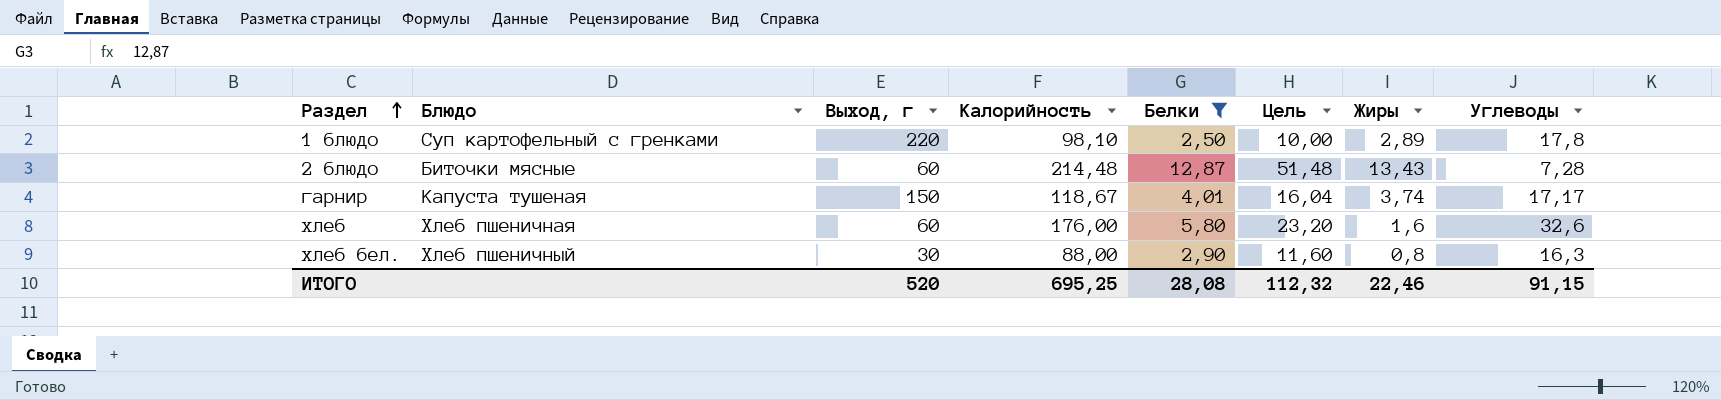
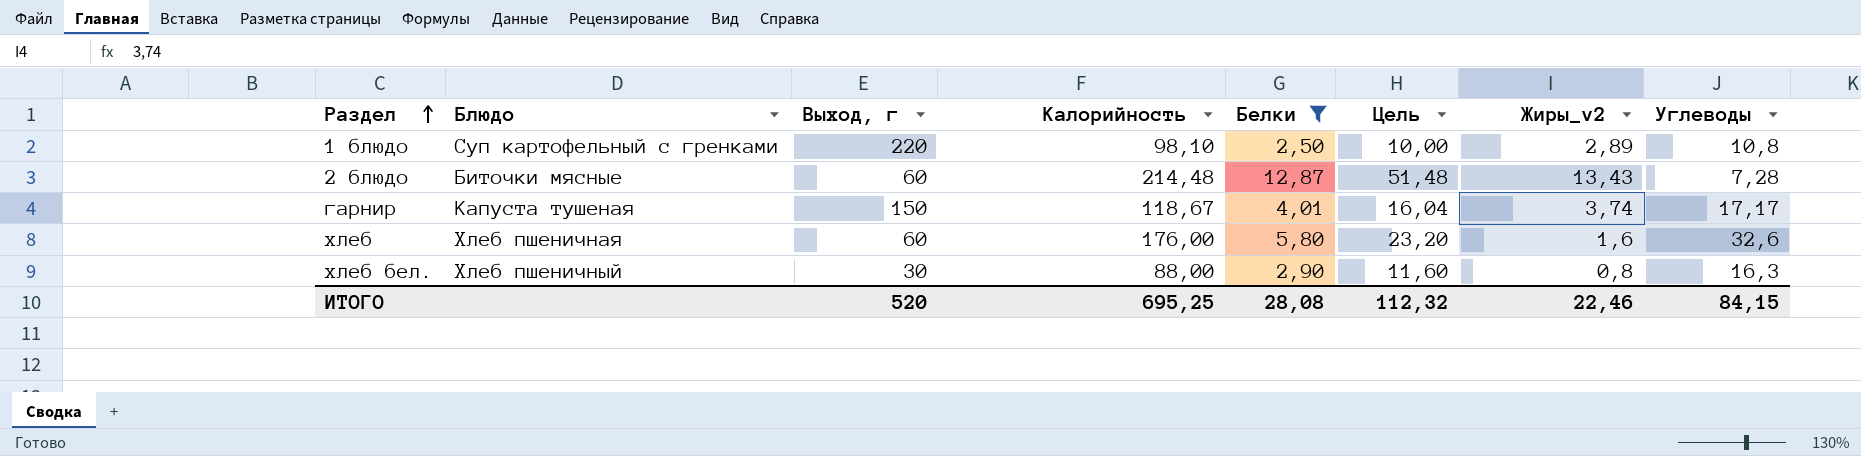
column name: Жиры -> Жиры_v2
1 блюдо | Углеводы: 17,8 -> 10,8
ИТОГО | Углеводы: 91,15 -> 84,15

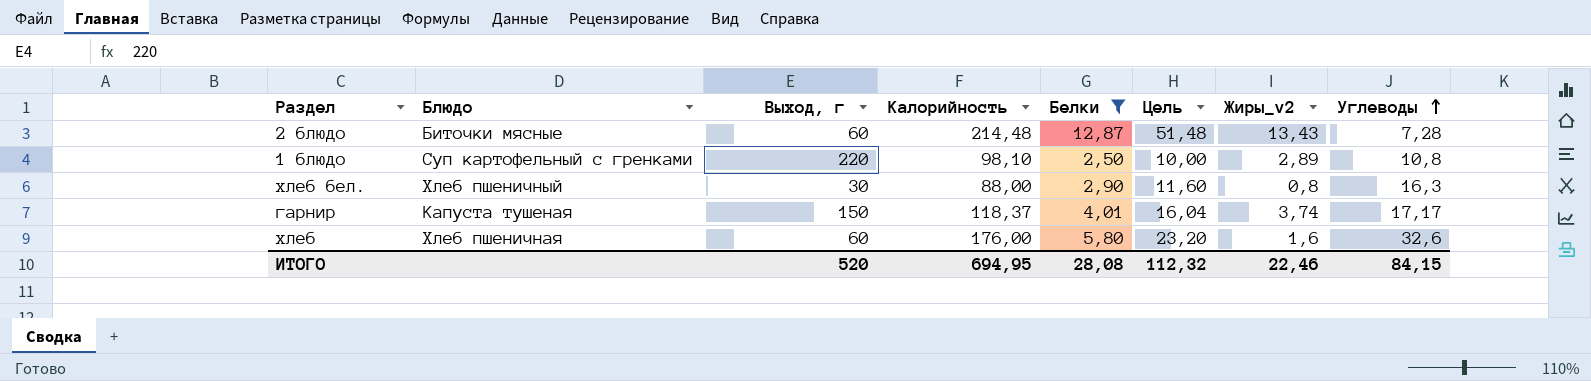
row order: Раздел ascending -> Углеводы ascending
гарнир | Калорийность: 118,67 -> 118,37
ИТОГО | Калорийность: 695,25 -> 694,95

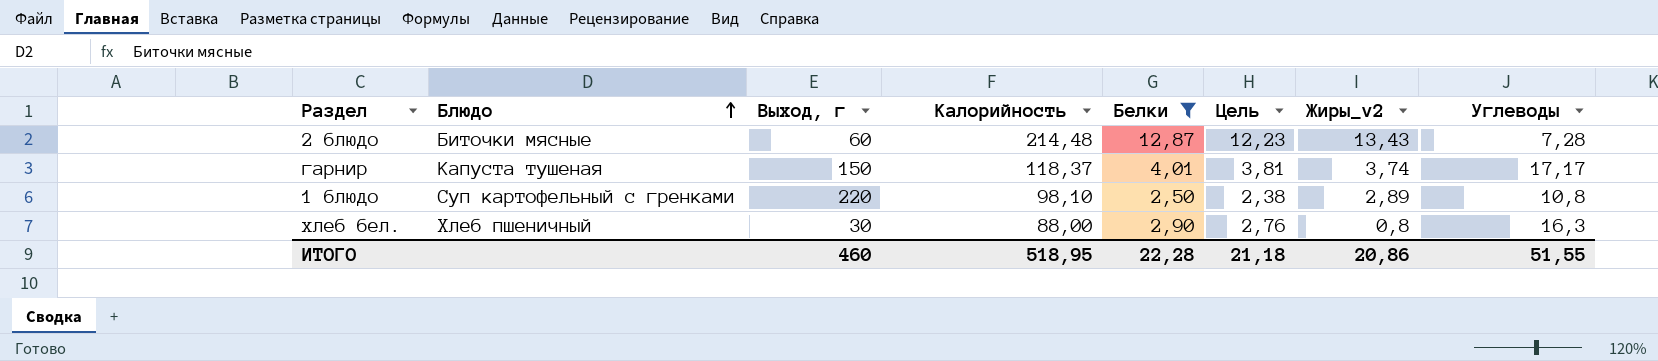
row order: Углеводы ascending -> Блюдо ascending
column Цель | formula: [Белки] * 4 -> [Белки] * 0,95
row хлеб: Хлеб пшеничная | 60 | 176,00 | 5,80 | 23,20 | 1,6 | 32,6 -> none
ИТОГО | Выход, г: 520 -> 460
ИТОГО | Калорийность: 694,95 -> 518,95
ИТОГО | Белки: 28,08 -> 22,28
ИТОГО | Цель: 112,32 -> 21,18
ИТОГО | Жиры_v2: 22,46 -> 20,86
ИТОГО | Углеводы: 84,15 -> 51,55

